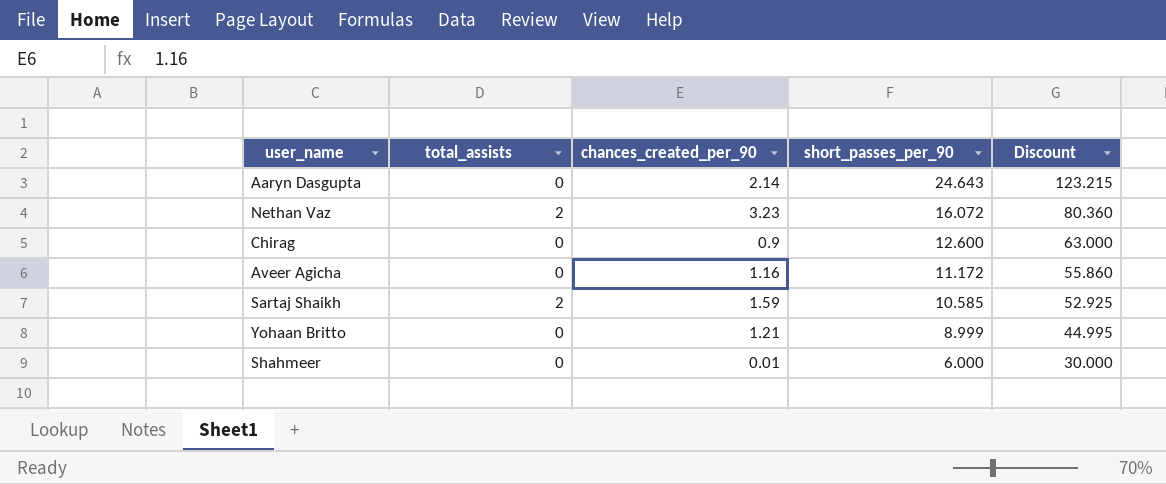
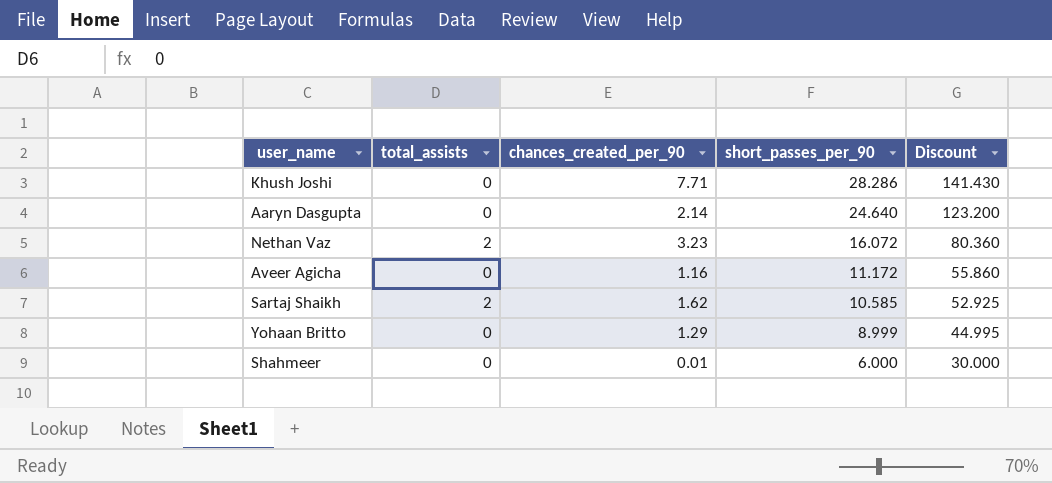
row Chirag: 0 | 0.9 | 12.600 | 63.000 -> none
row Khush Joshi: none -> 0 | 7.71 | 28.286 | 141.430
Aaryn Dasgupta | short_passes_per_90: 24.643 -> 24.640
Aaryn Dasgupta | Discount: 123.215 -> 123.200
Sartaj Shaikh | chances_created_per_90: 1.59 -> 1.62
Yohaan Britto | chances_created_per_90: 1.21 -> 1.29

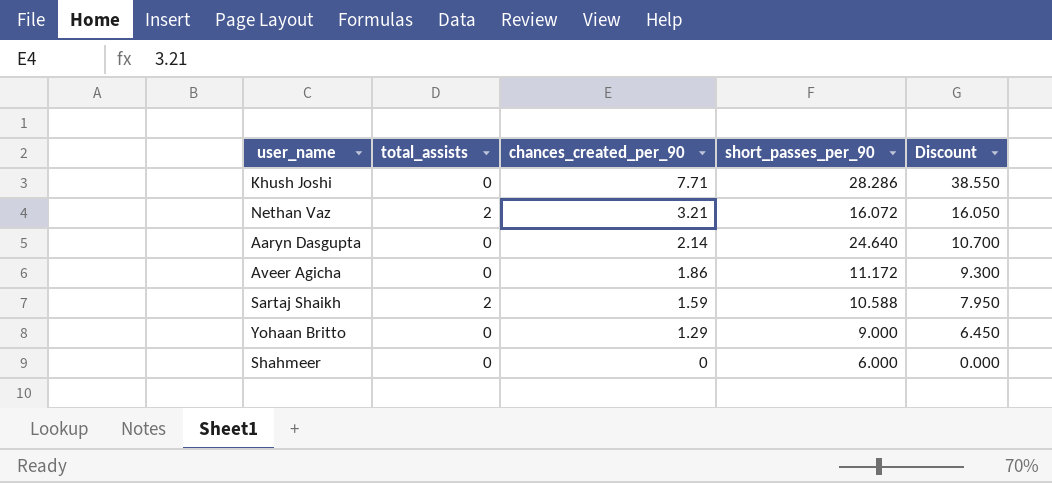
row order: short_passes_per_90 descending -> chances_created_per_90 descending
column Discount | formula: [short_passes_per_90] * 5 -> [chances_created_per_90] * 5
Nethan Vaz | chances_created_per_90: 3.23 -> 3.21
Aveer Agicha | chances_created_per_90: 1.16 -> 1.86
Sartaj Shaikh | chances_created_per_90: 1.62 -> 1.59
Sartaj Shaikh | short_passes_per_90: 10.585 -> 10.588
Yohaan Britto | short_passes_per_90: 8.999 -> 9.000
Shahmeer | chances_created_per_90: 0.01 -> 0

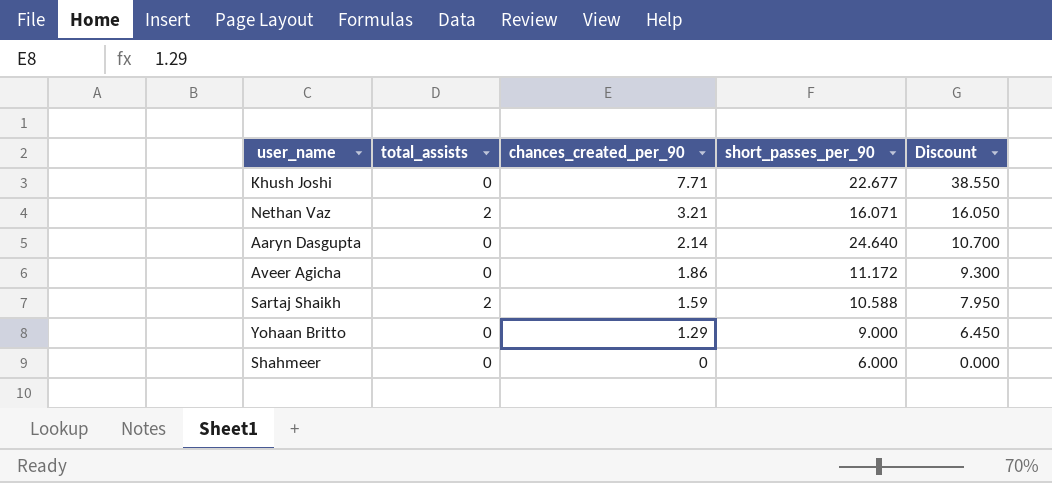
Khush Joshi | short_passes_per_90: 28.286 -> 22.677
Nethan Vaz | short_passes_per_90: 16.072 -> 16.071

